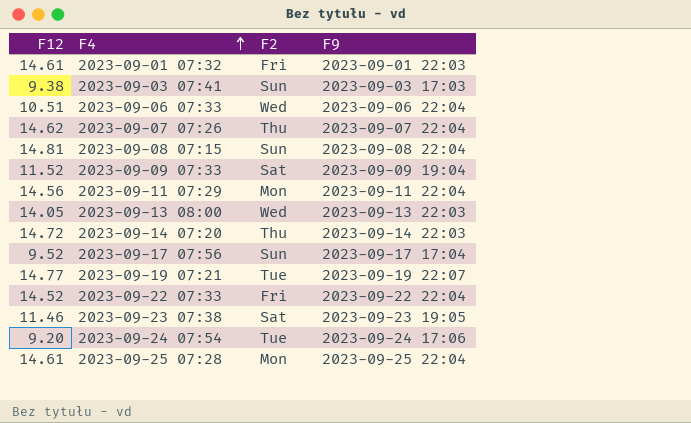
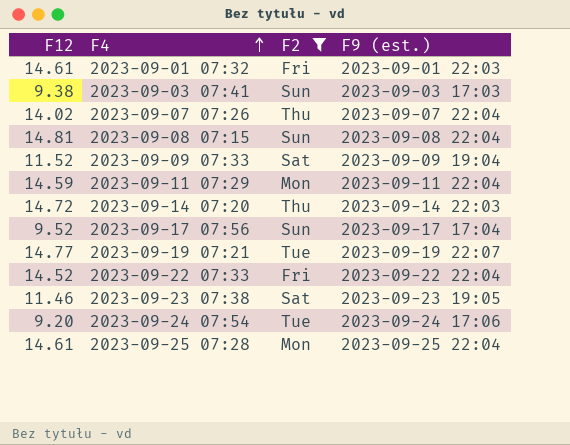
filter: none -> F2 != Wed
column name: F9 -> F9 (est.)
2023-09-07 07:26 | F12: 14.62 -> 14.02
2023-09-11 07:29 | F12: 14.56 -> 14.59

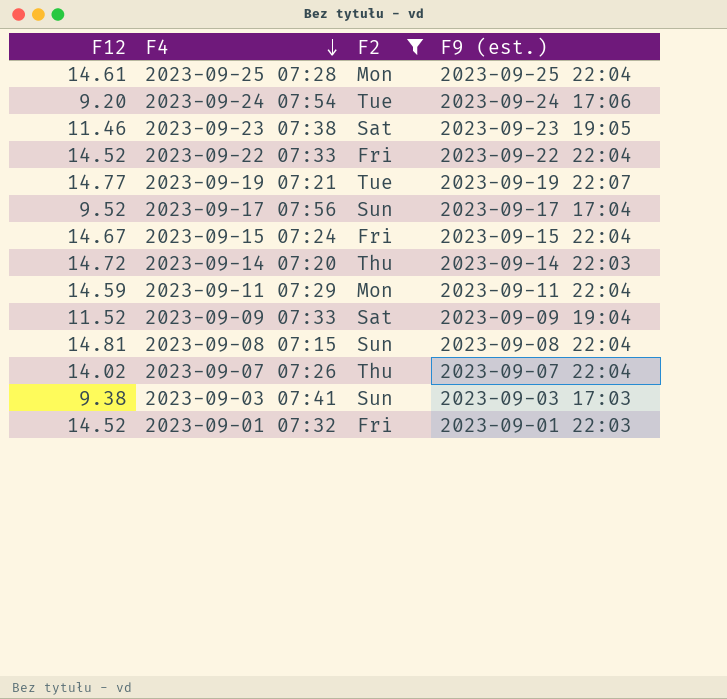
row order: F4 ascending -> F4 descending
row 2023-09-15 07:24: none -> 14.67 | Fri | 2023-09-15 22:04
2023-09-01 07:32 | F12: 14.61 -> 14.52

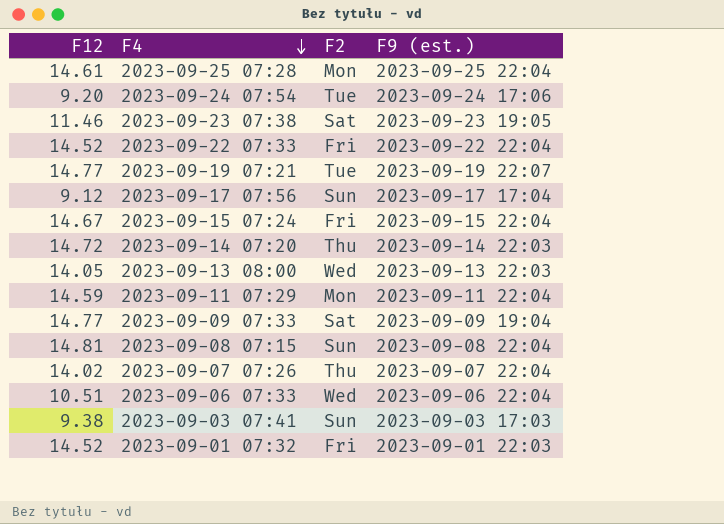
filter: F2 != Wed -> none
2023-09-17 07:56 | F12: 9.52 -> 9.12
2023-09-09 07:33 | F12: 11.52 -> 14.77

